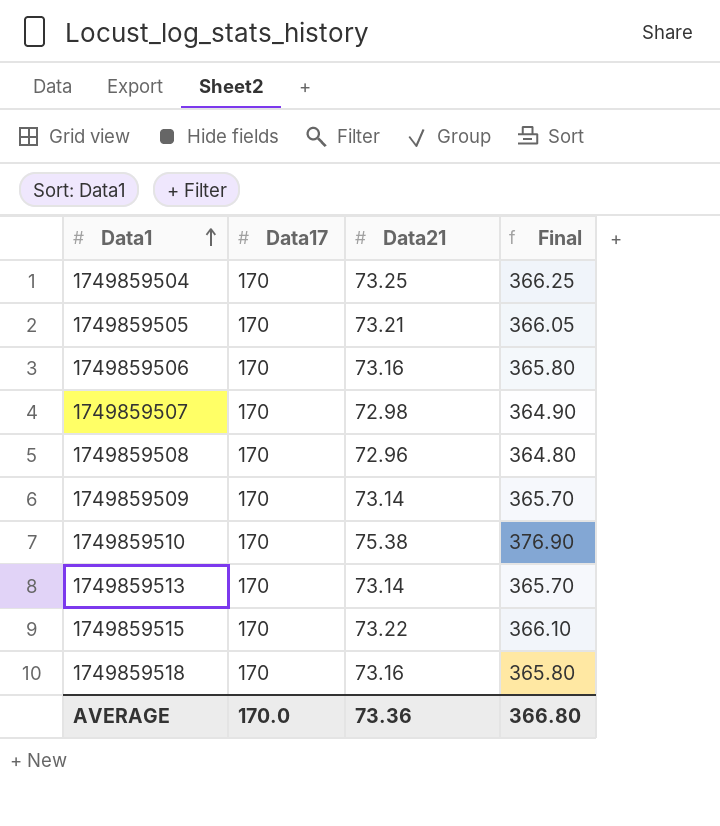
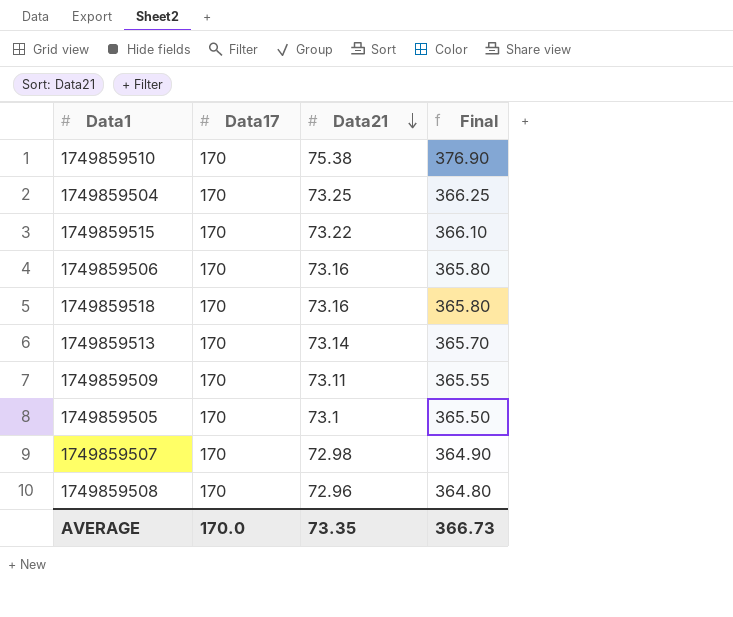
row order: Data1 ascending -> Data21 descending
1749859509 | Data21: 73.14 -> 73.11
1749859509 | Final: 365.70 -> 365.55
1749859505 | Data21: 73.21 -> 73.1
1749859505 | Final: 366.05 -> 365.50
AVERAGE | Data21: 73.36 -> 73.35
AVERAGE | Final: 366.80 -> 366.73

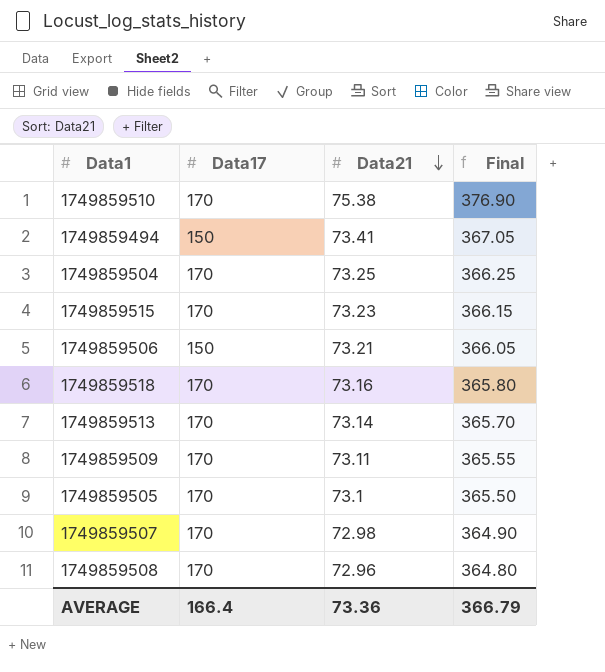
row 1749859494: none -> 150 | 73.41 | 367.05
1749859515 | Data21: 73.22 -> 73.23
1749859515 | Final: 366.10 -> 366.15
1749859506 | Data17: 170 -> 150
1749859506 | Data21: 73.16 -> 73.21
1749859506 | Final: 365.80 -> 366.05
AVERAGE | Data17: 170.0 -> 166.4
AVERAGE | Data21: 73.35 -> 73.36
AVERAGE | Final: 366.73 -> 366.79

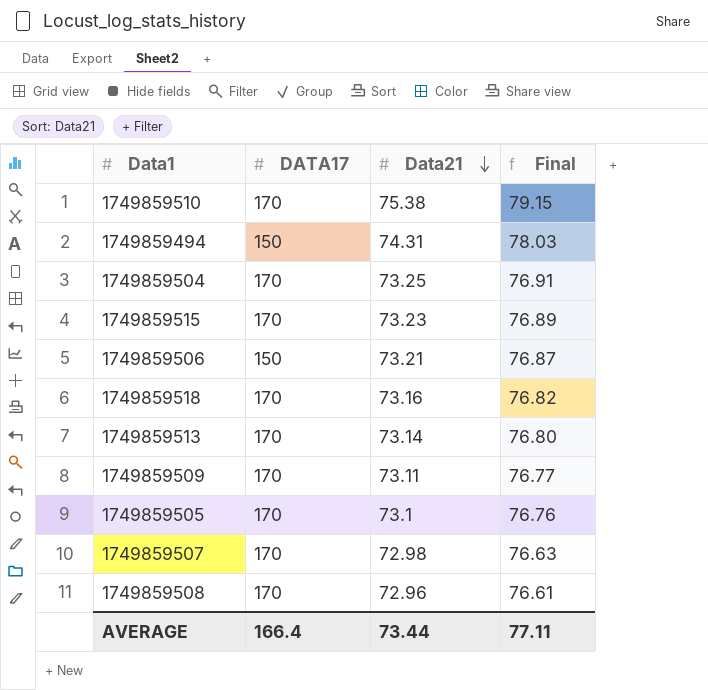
column name: Data17 -> DATA17
column Final | formula: [Data21] * 5 -> [Data21] * 1.05
1749859494 | Data21: 73.41 -> 74.31
AVERAGE | Data21: 73.36 -> 73.44
AVERAGE | Final: 366.79 -> 77.11

